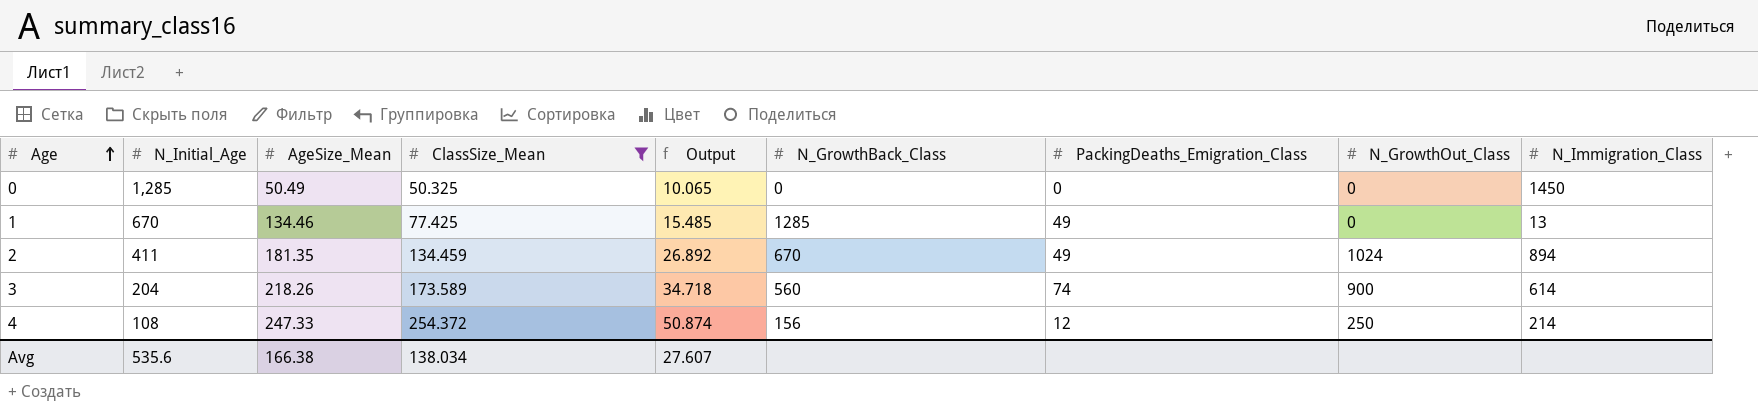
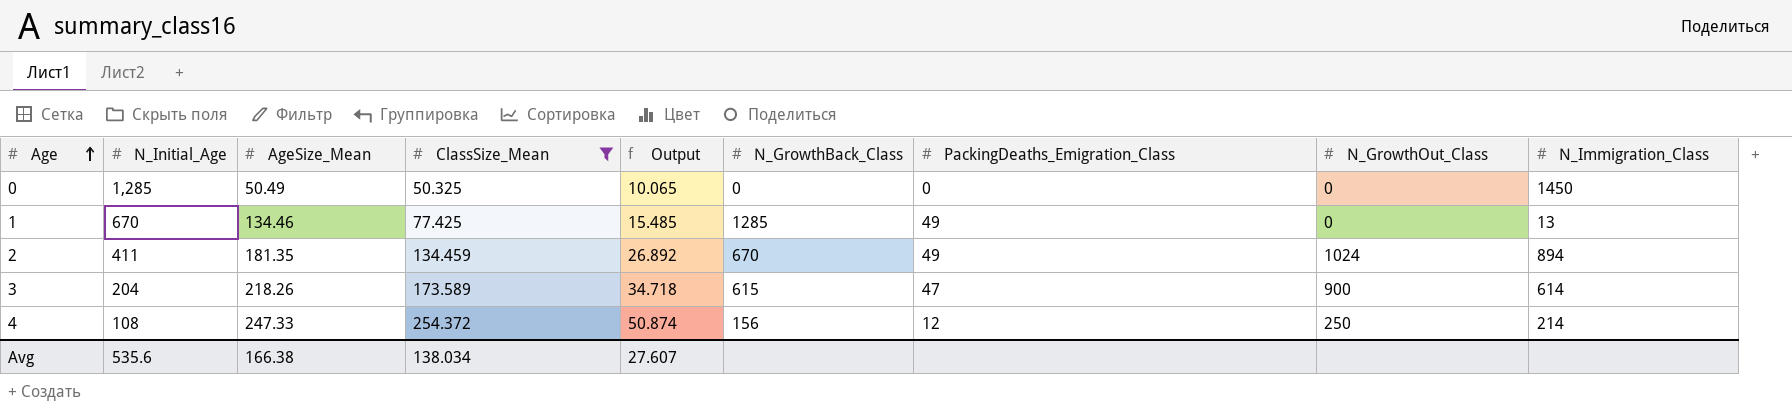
3 | N_GrowthBack_Class: 560 -> 615
3 | PackingDeaths_Emigration_Class: 74 -> 47

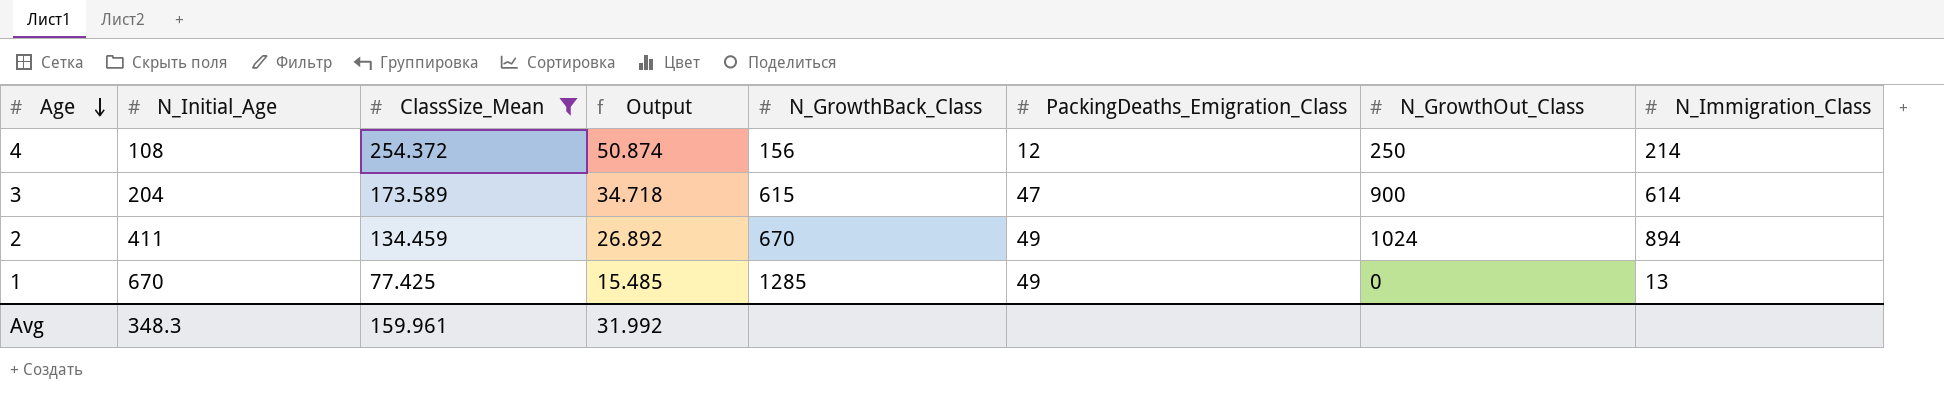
row order: Age ascending -> Age descending
column AgeSize_Mean | position: 3 -> none
row 0: 1,285 | 50.49 | 50.325 | 10.065 | 0 | 0 | 0 | 1450 -> none
Avg | N_Initial_Age: 535.6 -> 348.3
Avg | ClassSize_Mean: 138.034 -> 159.961
Avg | Output: 27.607 -> 31.992

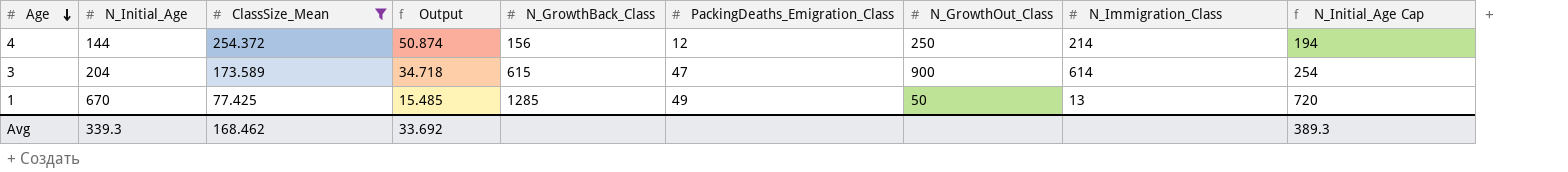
column N_Initial_Age Cap | formula: none -> [N_Initial_Age] + 50
row 2: 411 | 134.459 | 26.892 | 670 | 49 | 1024 | 894 -> none
4 | N_Initial_Age: 108 -> 144
1 | N_GrowthOut_Class: 0 -> 50
Avg | N_Initial_Age: 348.3 -> 339.3
Avg | ClassSize_Mean: 159.961 -> 168.462
Avg | Output: 31.992 -> 33.692

